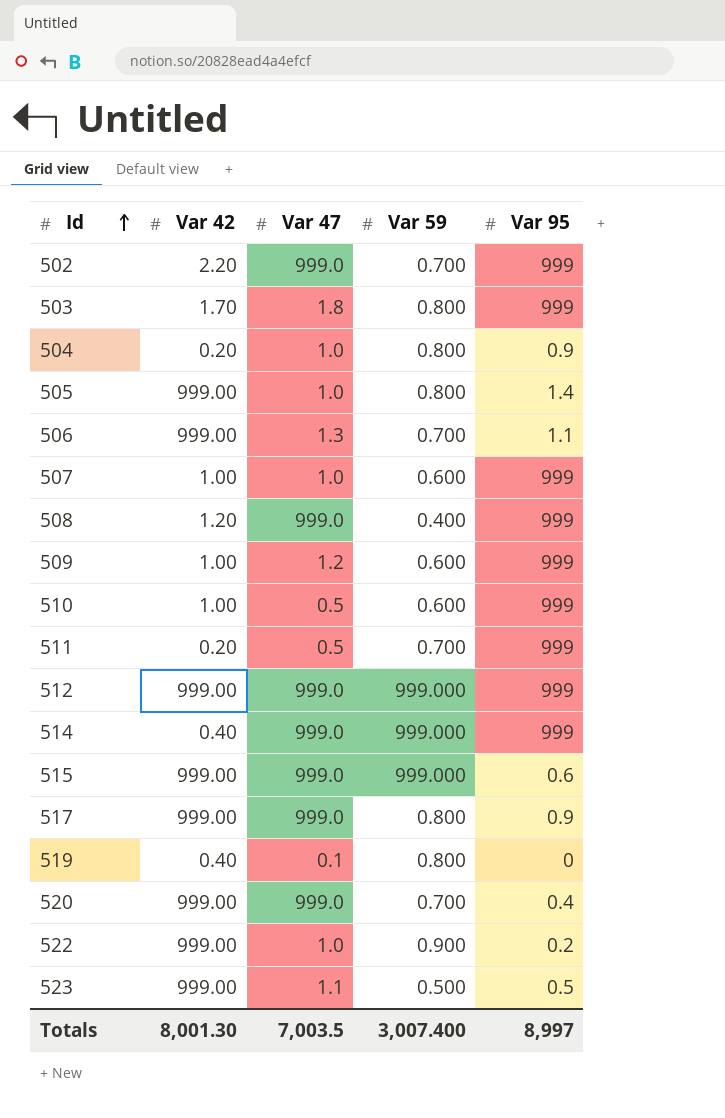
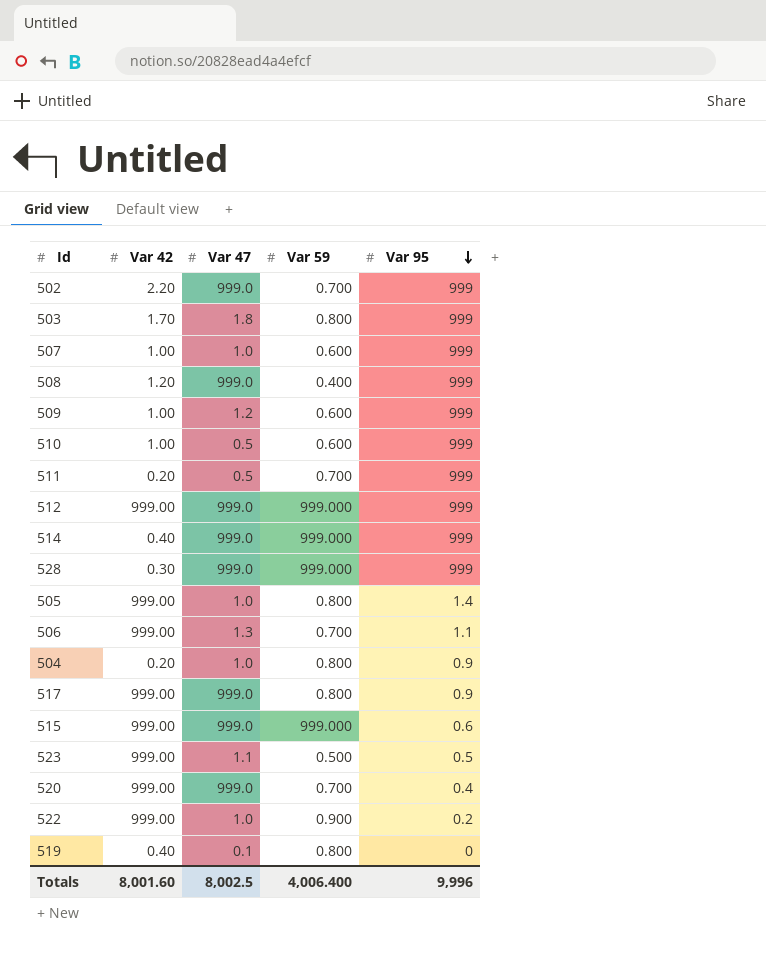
row order: Id ascending -> Var 95 descending
row 528: none -> 0.30 | 999.0 | 999.000 | 999
Totals | Var 42: 8,001.30 -> 8,001.60
Totals | Var 47: 7,003.5 -> 8,002.5
Totals | Var 59: 3,007.400 -> 4,006.400
Totals | Var 95: 8,997 -> 9,996

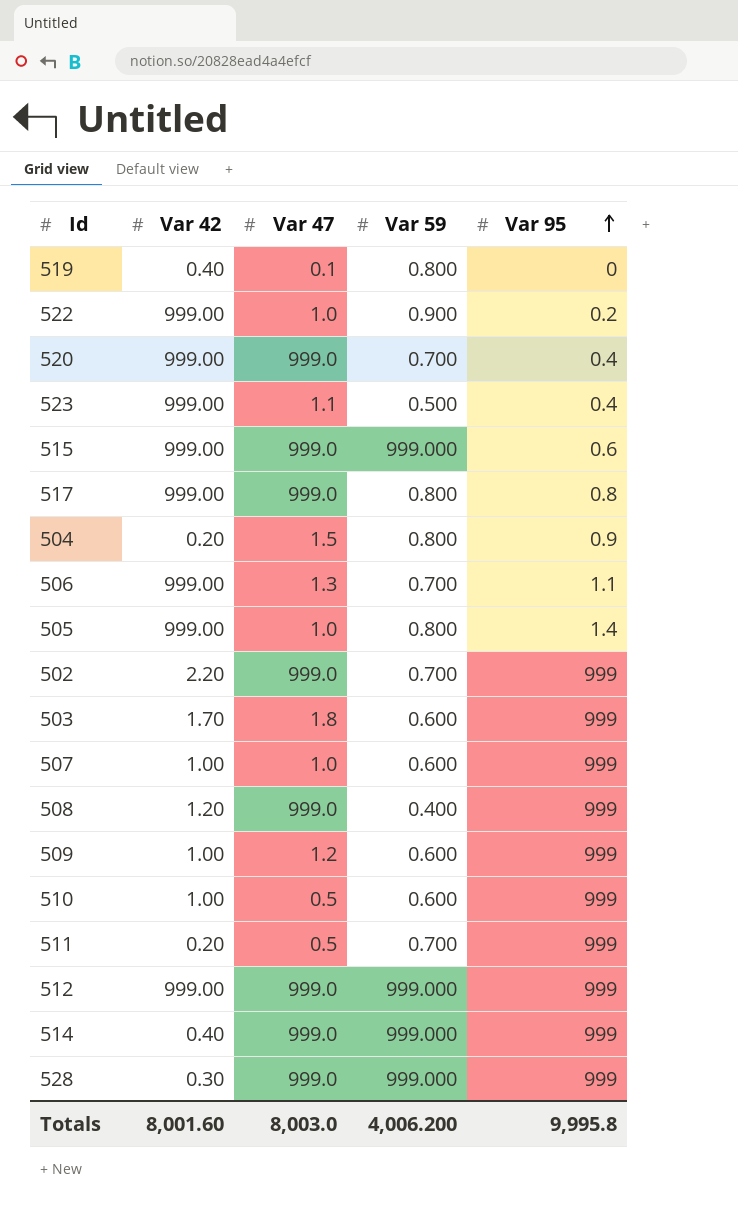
row order: Var 95 descending -> Var 95 ascending
523 | Var 95: 0.5 -> 0.4
517 | Var 95: 0.9 -> 0.8
504 | Var 47: 1.0 -> 1.5
503 | Var 59: 0.800 -> 0.600
Totals | Var 47: 8,002.5 -> 8,003.0
Totals | Var 59: 4,006.400 -> 4,006.200
Totals | Var 95: 9,996 -> 9,995.8

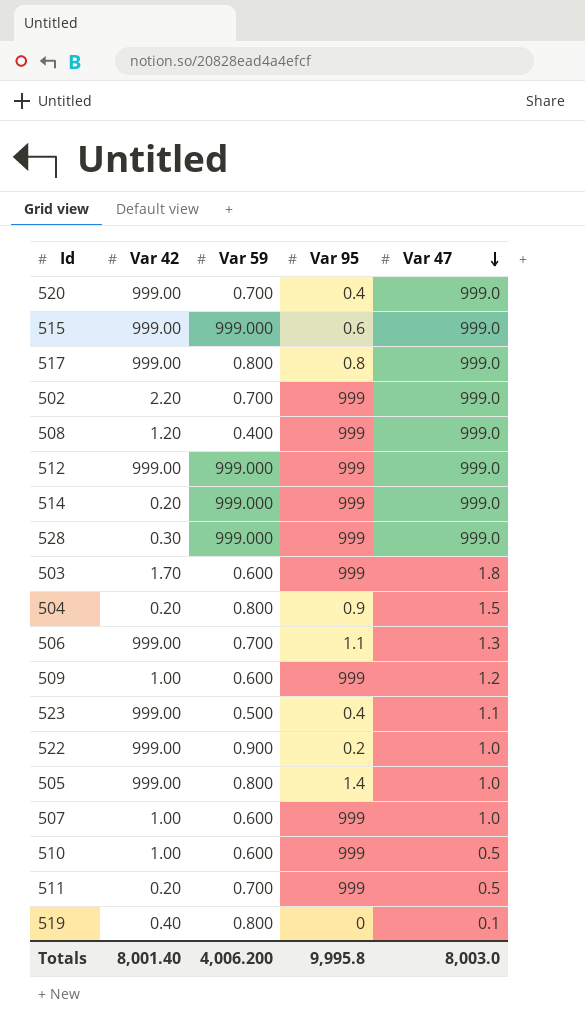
row order: Var 95 ascending -> Var 47 descending
column Var 47 | position: 3 -> 5
514 | Var 42: 0.40 -> 0.20
Totals | Var 42: 8,001.60 -> 8,001.40

